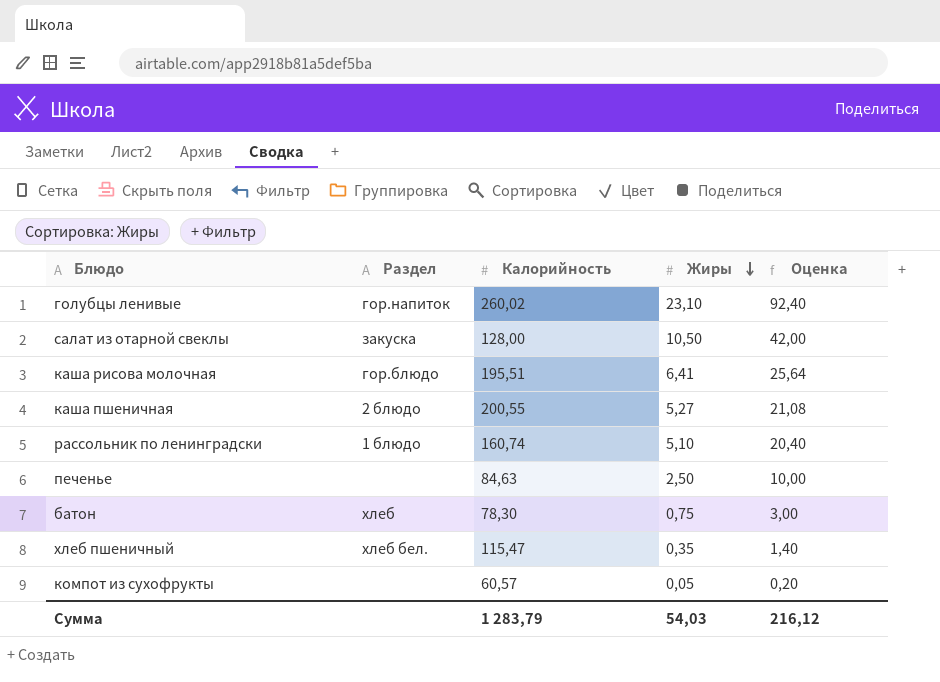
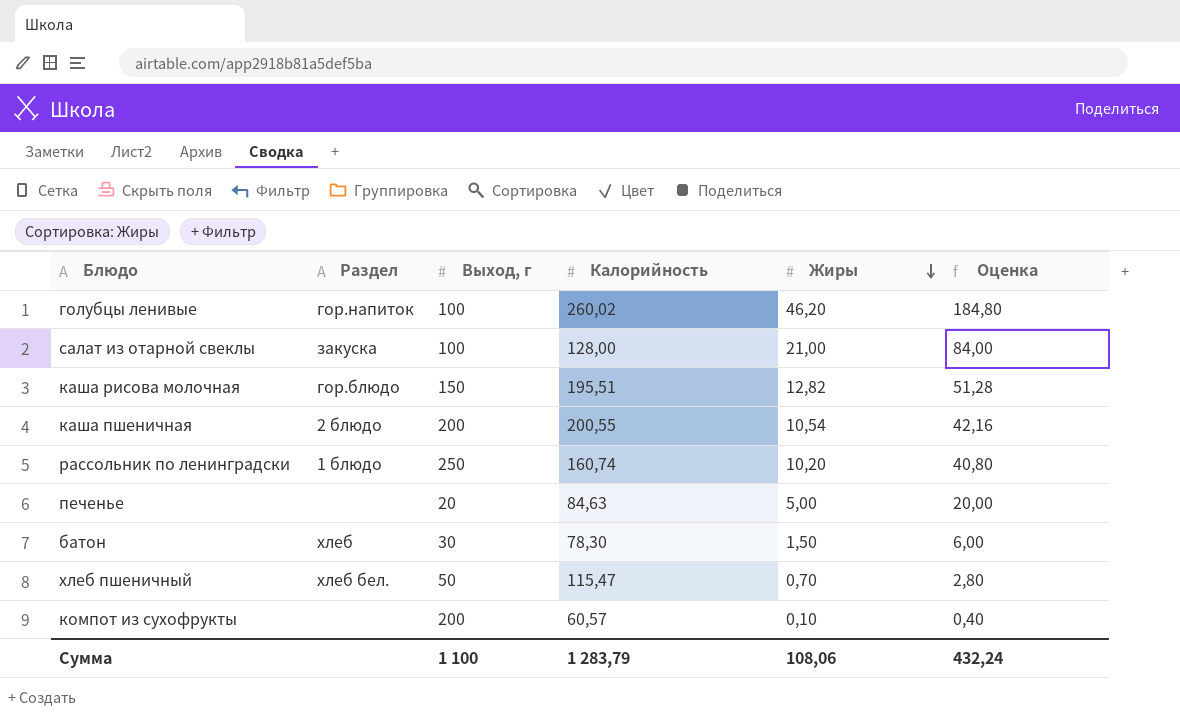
column Выход, г | position: none -> 3
голубцы ленивые | Жиры: 23,10 -> 46,20
голубцы ленивые | Оценка: 92,40 -> 184,80
салат из отарной свеклы | Жиры: 10,50 -> 21,00
салат из отарной свеклы | Оценка: 42,00 -> 84,00
каша рисова молочная | Жиры: 6,41 -> 12,82
каша рисова молочная | Оценка: 25,64 -> 51,28
каша пшеничная | Жиры: 5,27 -> 10,54
каша пшеничная | Оценка: 21,08 -> 42,16
рассольник по ленинградски | Жиры: 5,10 -> 10,20
рассольник по ленинградски | Оценка: 20,40 -> 40,80
печенье | Жиры: 2,50 -> 5,00
печенье | Оценка: 10,00 -> 20,00
батон | Жиры: 0,75 -> 1,50
батон | Оценка: 3,00 -> 6,00
хлеб пшеничный | Жиры: 0,35 -> 0,70
хлеб пшеничный | Оценка: 1,40 -> 2,80
компот из сухофрукты | Жиры: 0,05 -> 0,10
компот из сухофрукты | Оценка: 0,20 -> 0,40
Сумма | Жиры: 54,03 -> 108,06
Сумма | Оценка: 216,12 -> 432,24

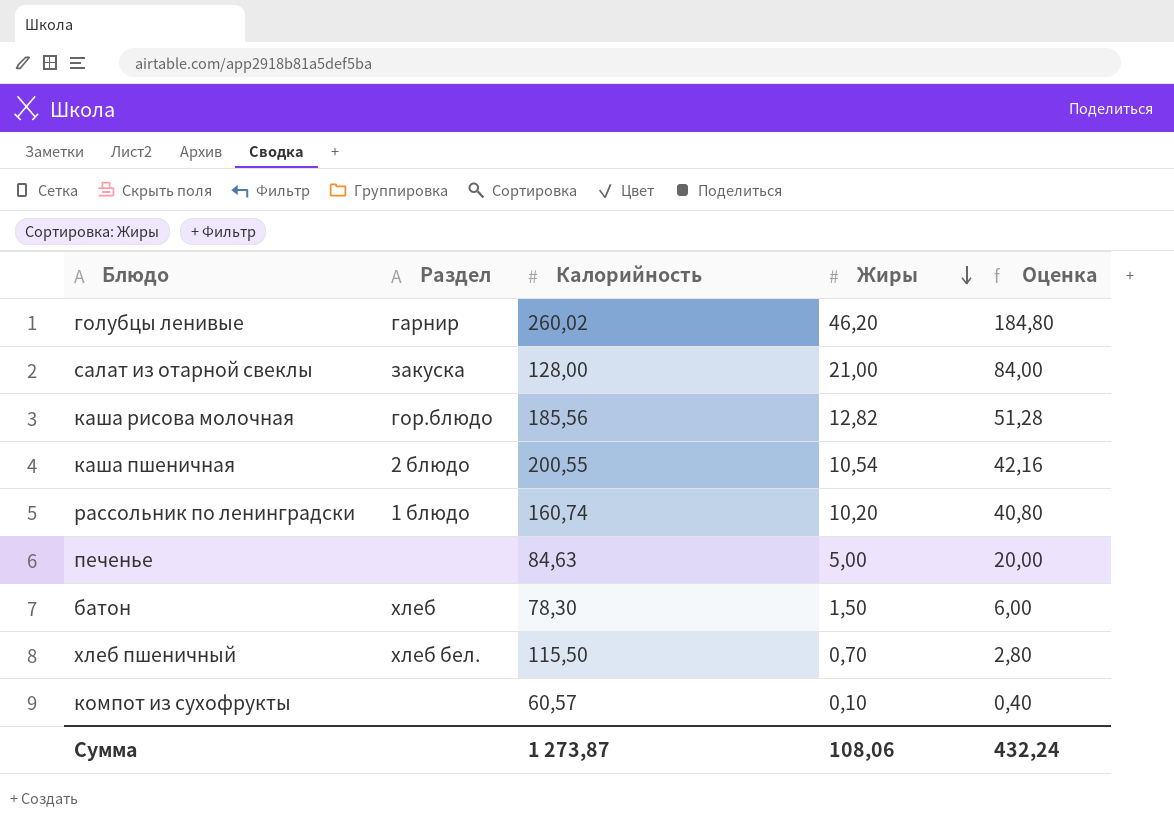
column Выход, г | position: 3 -> none
голубцы ленивые | Раздел: гор.напиток -> гарнир
каша рисова молочная | Калорийность: 195,51 -> 185,56
хлеб пшеничный | Калорийность: 115,47 -> 115,50
Сумма | Калорийность: 1 283,79 -> 1 273,87

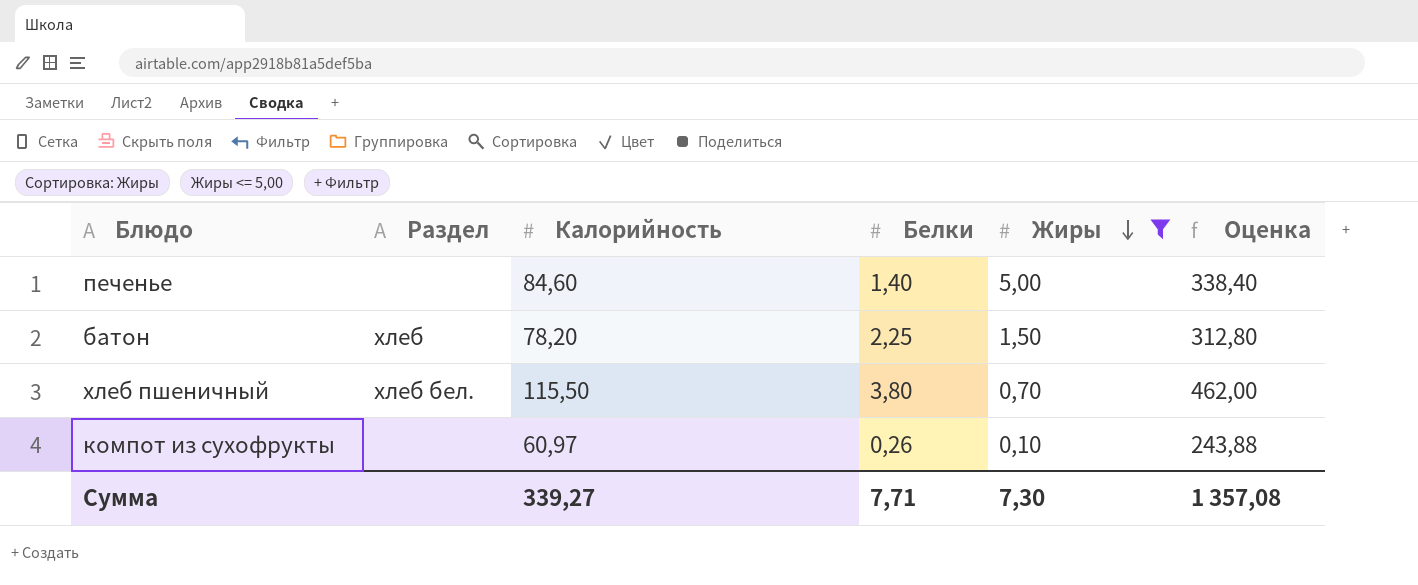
filter: none -> Жиры <= 5,00
column Белки | position: none -> 4
column Оценка | formula: [Жиры] * 4 -> [Калорийность] * 4
печенье | Калорийность: 84,63 -> 84,60
батон | Калорийность: 78,30 -> 78,20
компот из сухофрукты | Калорийность: 60,57 -> 60,97
Сумма | Калорийность: 1 273,87 -> 339,27
Сумма | Жиры: 108,06 -> 7,30
Сумма | Оценка: 432,24 -> 1 357,08

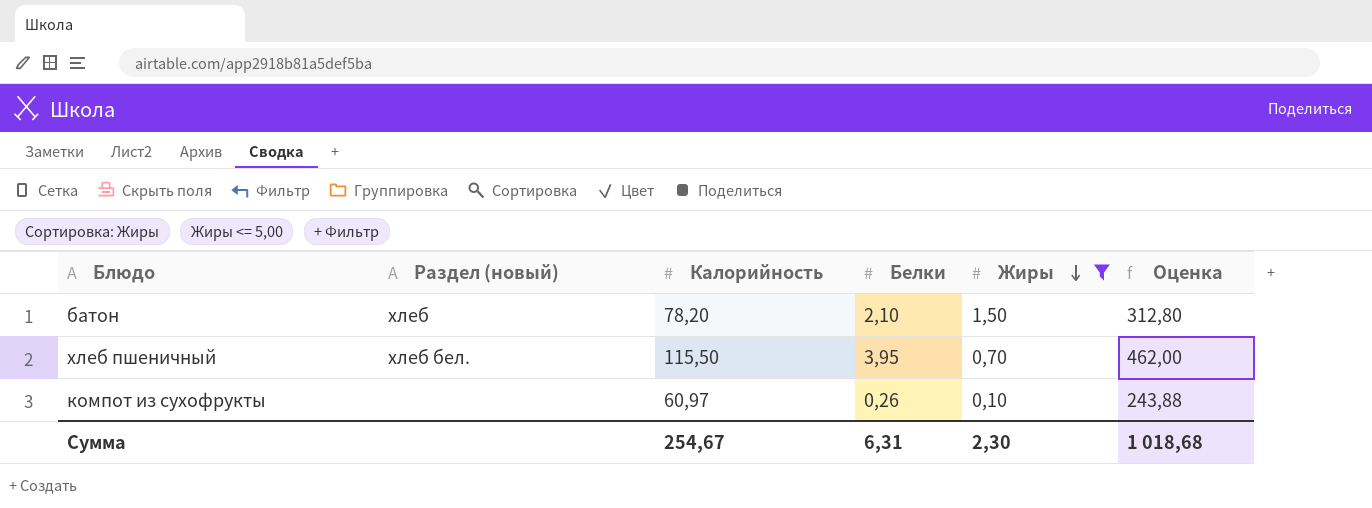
column name: Раздел -> Раздел (новый)
row печенье: none | 84,60 | 1,40 | 5,00 | 338,40 -> none
батон | Белки: 2,25 -> 2,10
хлеб пшеничный | Белки: 3,80 -> 3,95
Сумма | Калорийность: 339,27 -> 254,67
Сумма | Белки: 7,71 -> 6,31
Сумма | Жиры: 7,30 -> 2,30
Сумма | Оценка: 1 357,08 -> 1 018,68

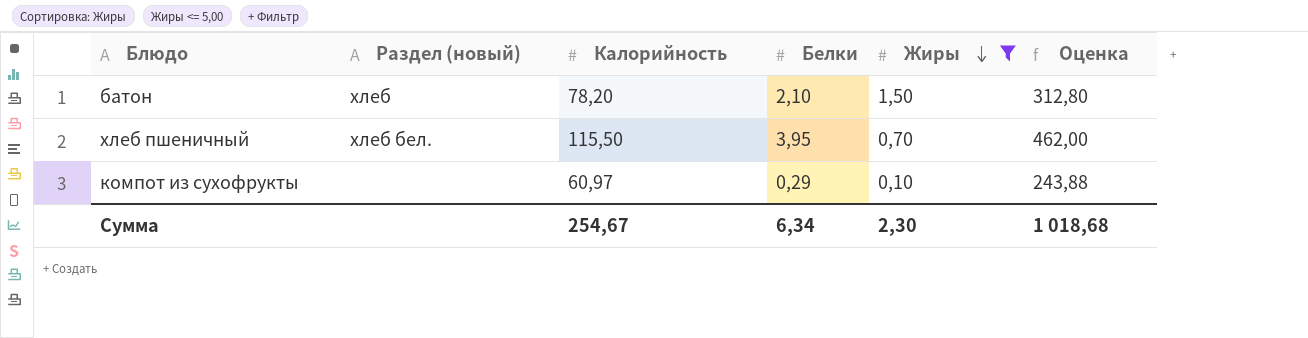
компот из сухофрукты | Белки: 0,26 -> 0,29
Сумма | Белки: 6,31 -> 6,34

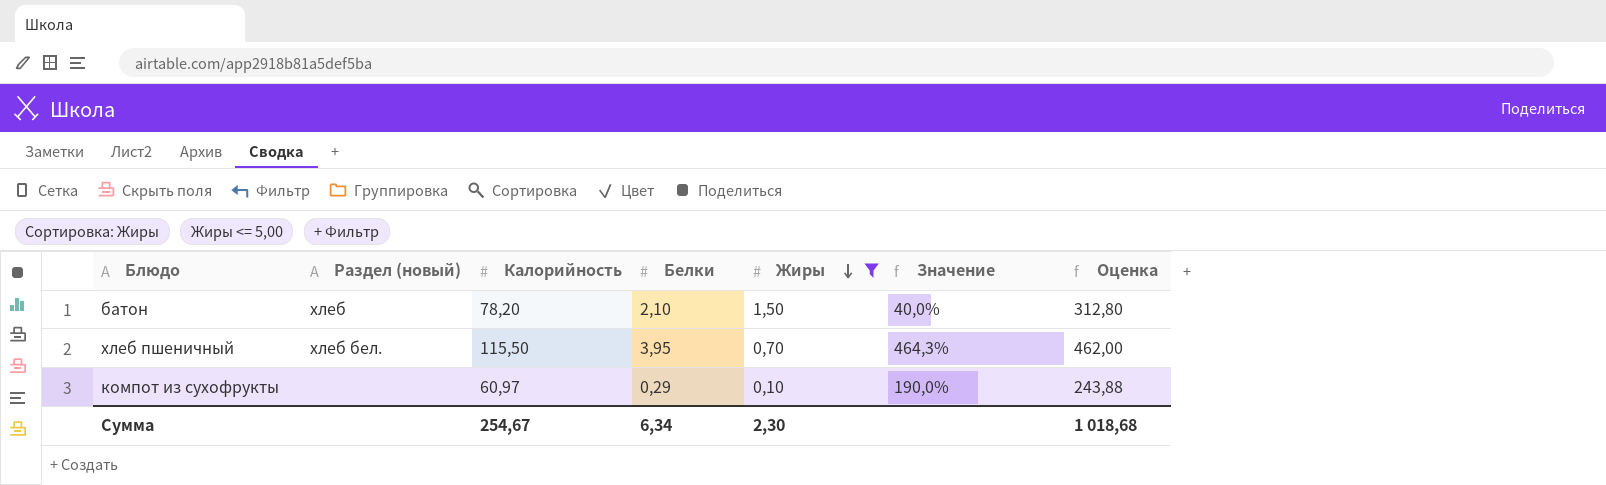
column Значение | formula: none -> ([Белки] - [Жиры]) / [Жиры]

